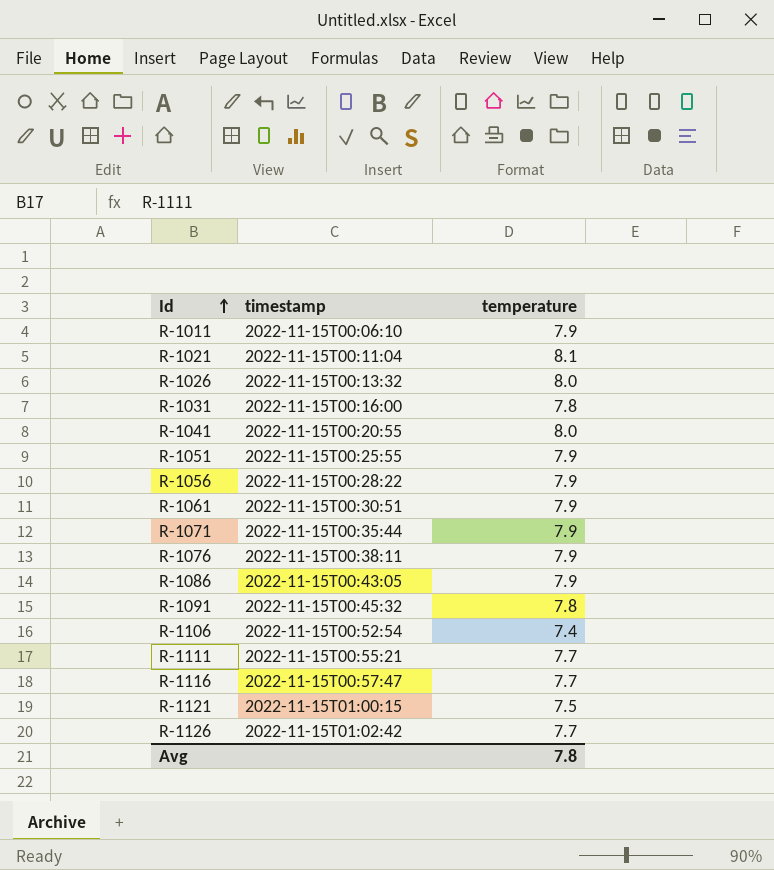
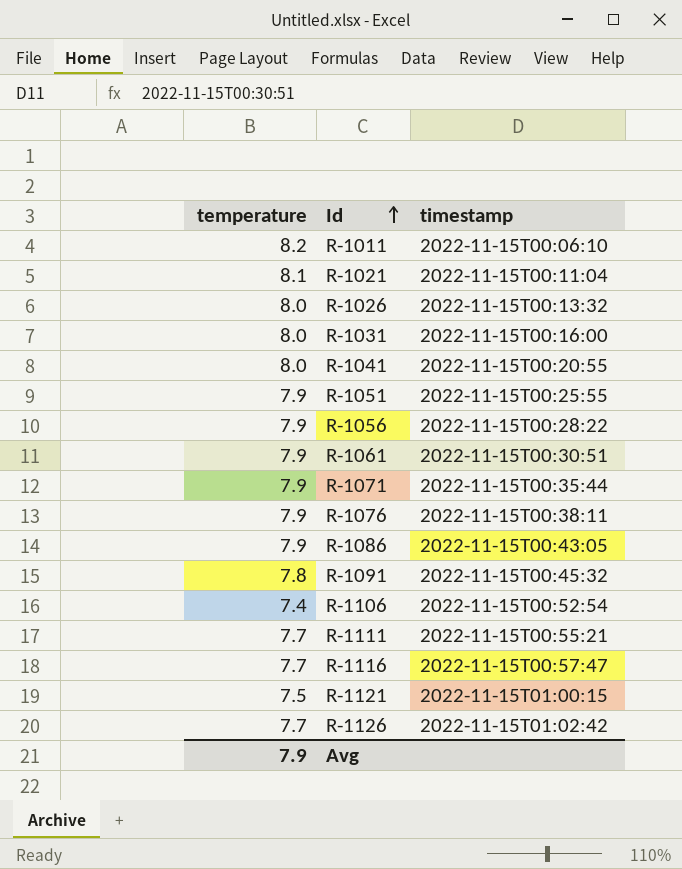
column temperature | position: 3 -> 1
R-1011 | temperature: 7.9 -> 8.2
R-1031 | temperature: 7.8 -> 8.0
Avg | temperature: 7.8 -> 7.9

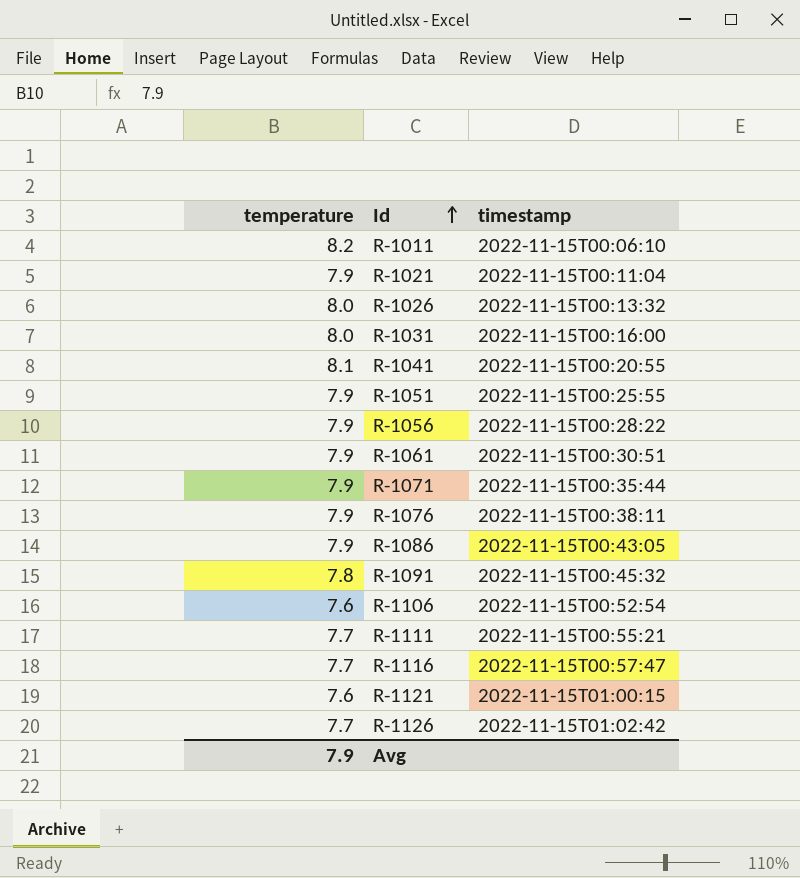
R-1021 | temperature: 8.1 -> 7.9
R-1041 | temperature: 8.0 -> 8.1
R-1106 | temperature: 7.4 -> 7.6
R-1121 | temperature: 7.5 -> 7.6

